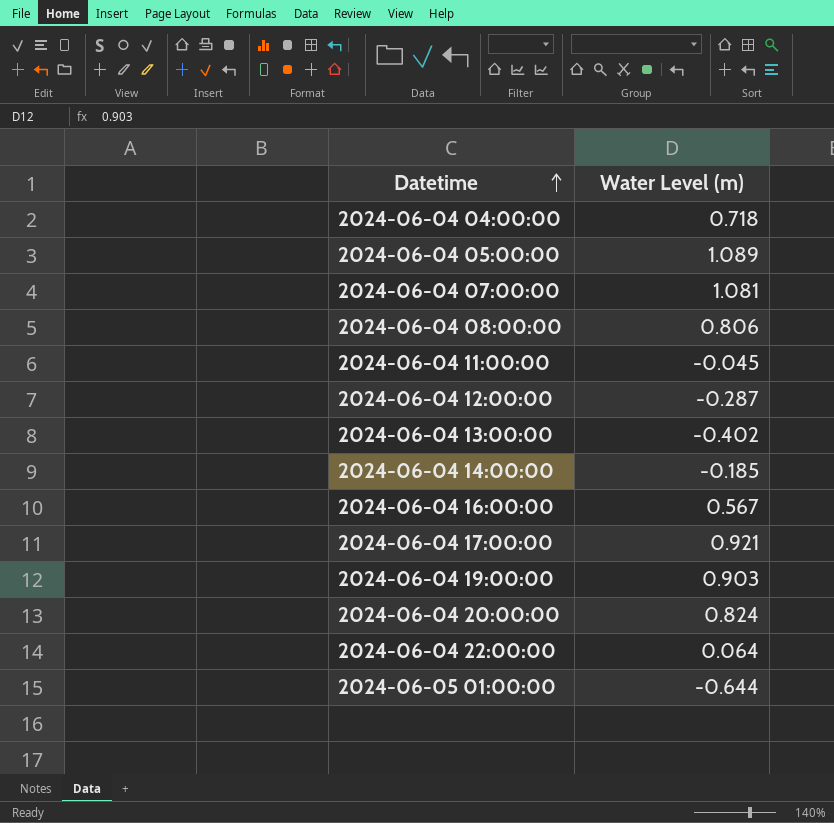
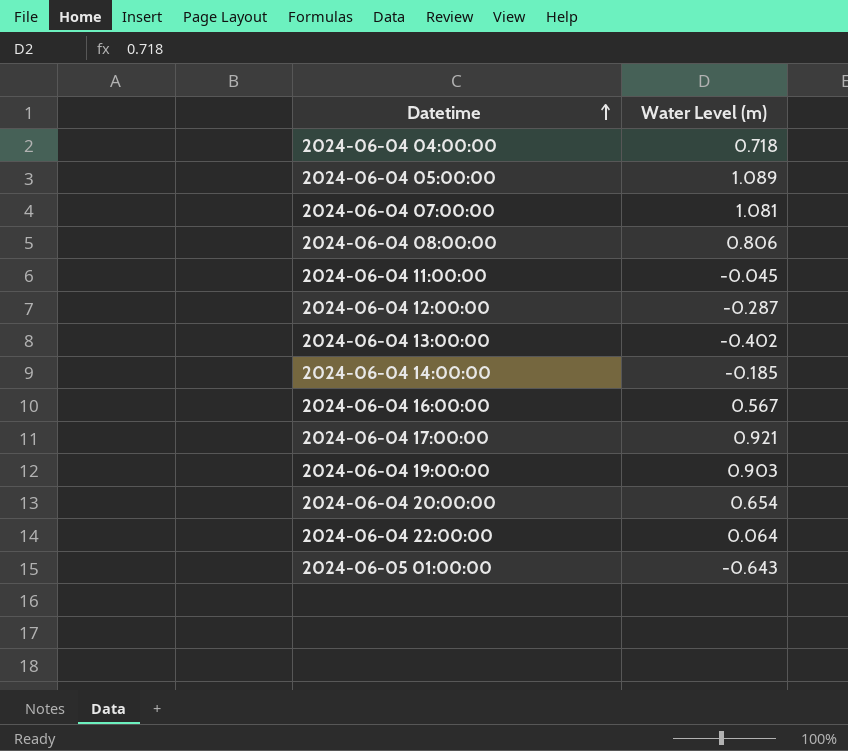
2024-06-04 20:00:00 | Water Level (m): 0.824 -> 0.654
2024-06-05 01:00:00 | Water Level (m): -0.644 -> -0.643

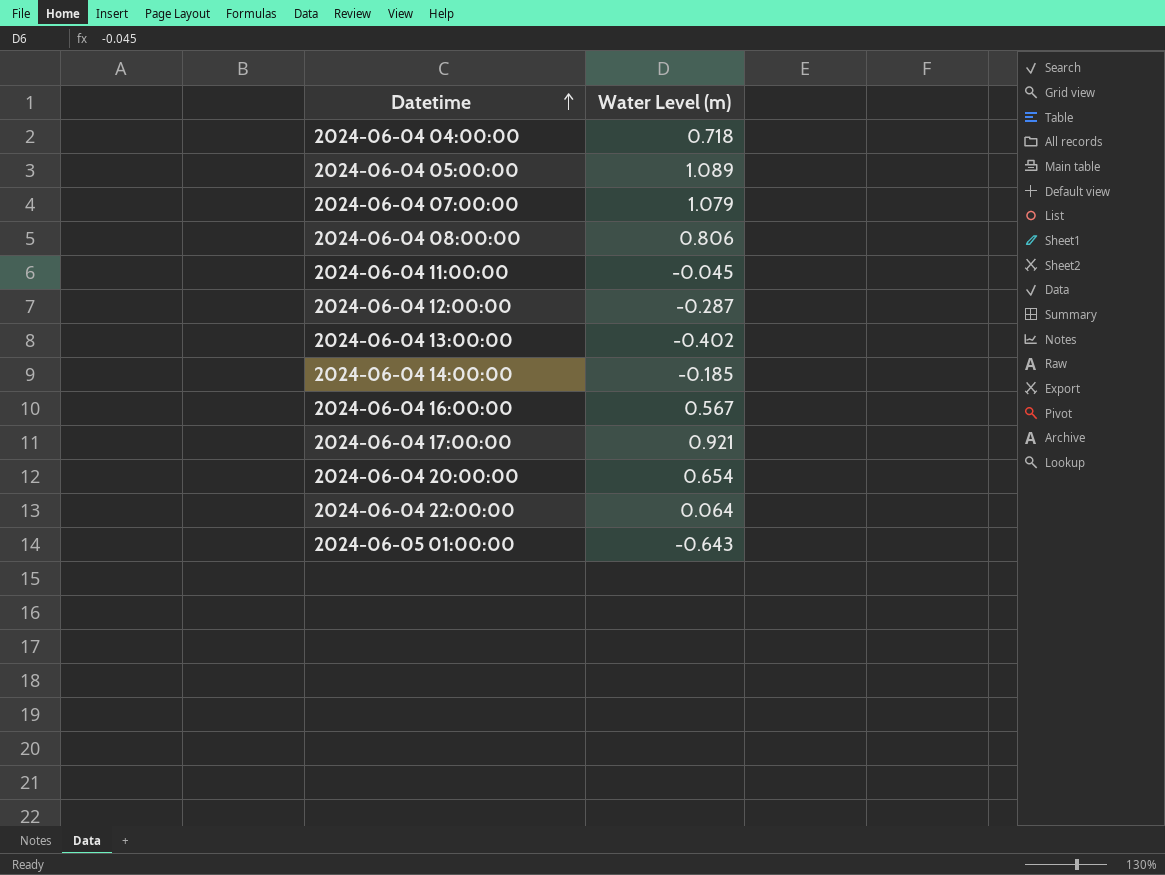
row 2024-06-04 19:00:00: 0.903 -> none
2024-06-04 07:00:00 | Water Level (m): 1.081 -> 1.079

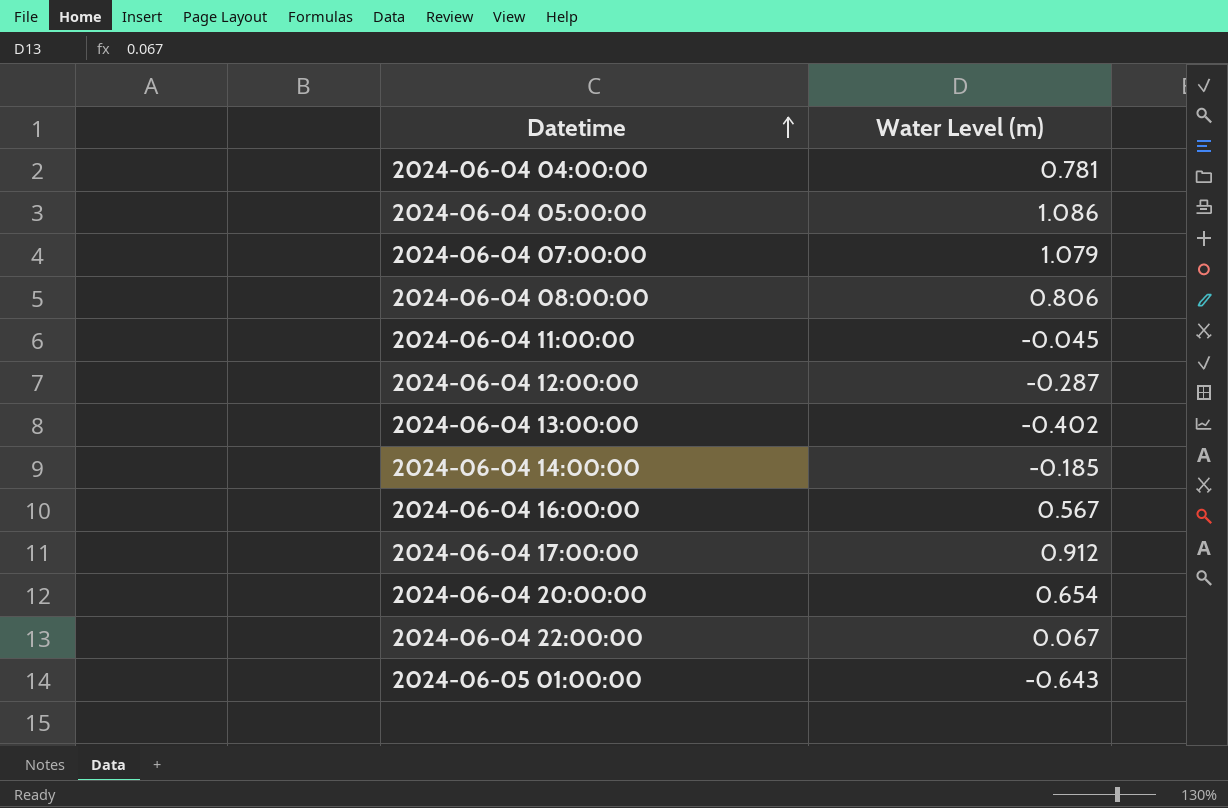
2024-06-04 04:00:00 | Water Level (m): 0.718 -> 0.781
2024-06-04 05:00:00 | Water Level (m): 1.089 -> 1.086
2024-06-04 17:00:00 | Water Level (m): 0.921 -> 0.912
2024-06-04 22:00:00 | Water Level (m): 0.064 -> 0.067

